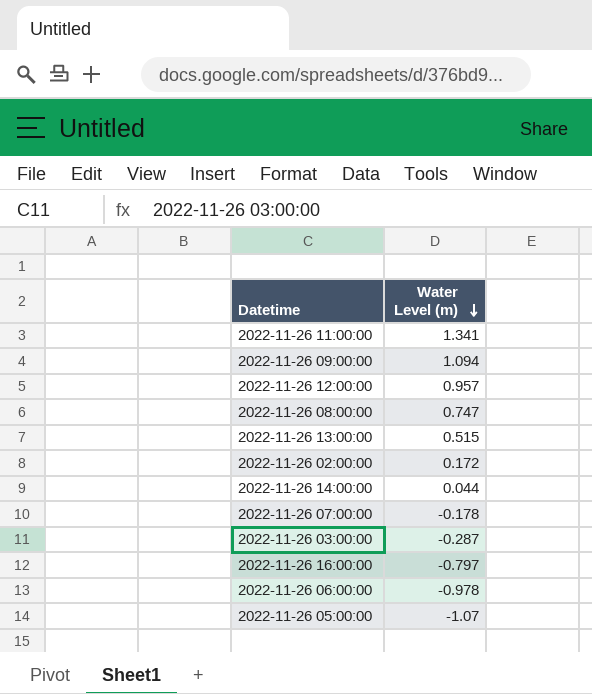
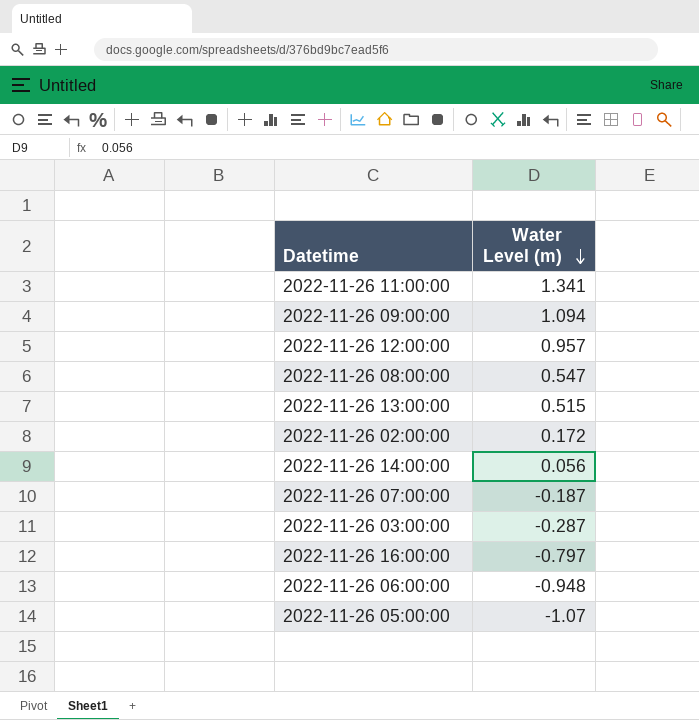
2022-11-26 08:00:00 | Water Level (m): 0.747 -> 0.547
2022-11-26 14:00:00 | Water Level (m): 0.044 -> 0.056
2022-11-26 07:00:00 | Water Level (m): -0.178 -> -0.187
2022-11-26 06:00:00 | Water Level (m): -0.978 -> -0.948

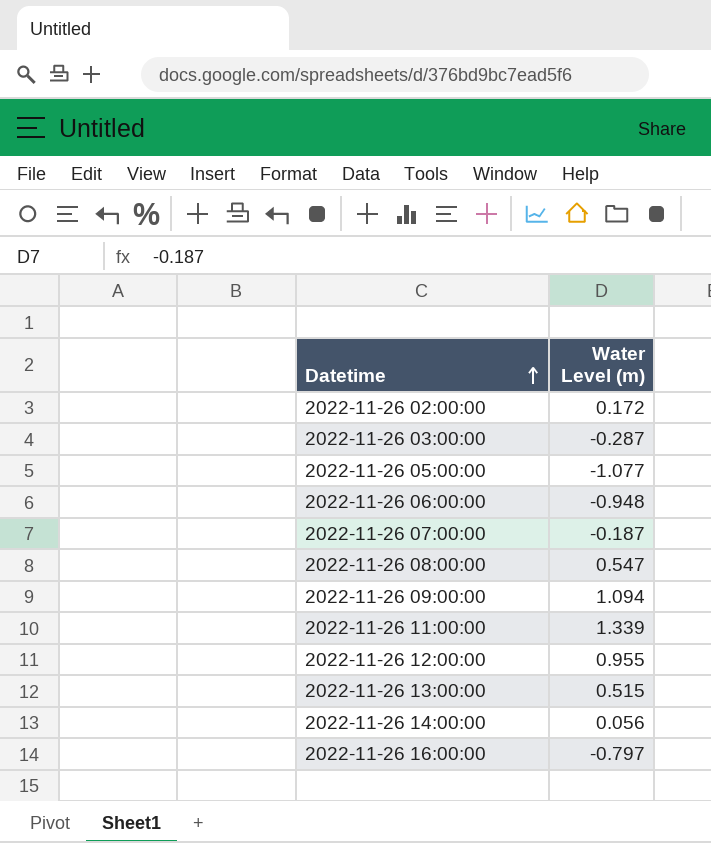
row order: Water Level (m) descending -> Datetime ascending
2022-11-26 05:00:00 | Water Level (m): -1.07 -> -1.077
2022-11-26 11:00:00 | Water Level (m): 1.341 -> 1.339
2022-11-26 12:00:00 | Water Level (m): 0.957 -> 0.955

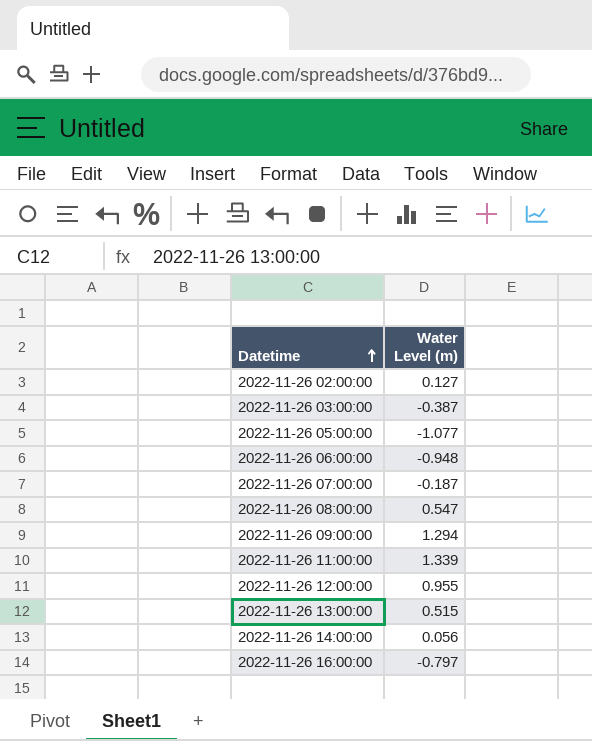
2022-11-26 02:00:00 | Water Level (m): 0.172 -> 0.127
2022-11-26 03:00:00 | Water Level (m): -0.287 -> -0.387
2022-11-26 09:00:00 | Water Level (m): 1.094 -> 1.294

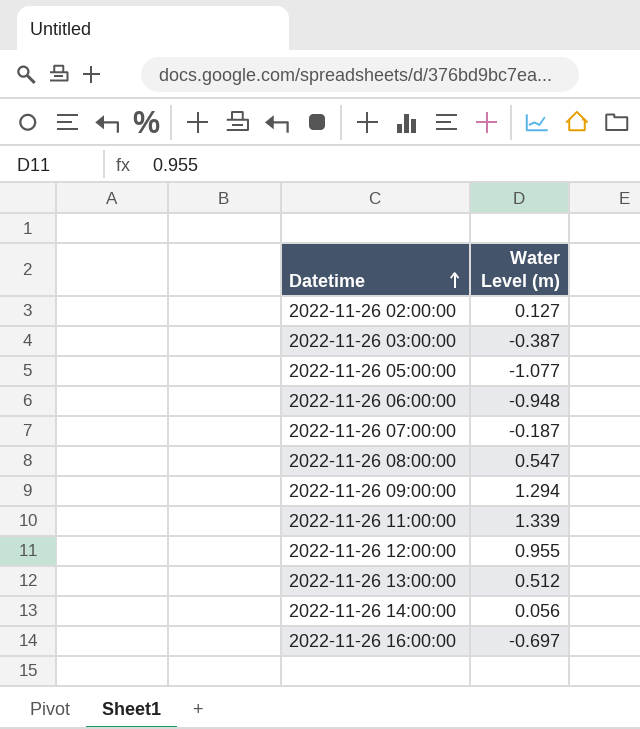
2022-11-26 13:00:00 | Water Level (m): 0.515 -> 0.512
2022-11-26 16:00:00 | Water Level (m): -0.797 -> -0.697

